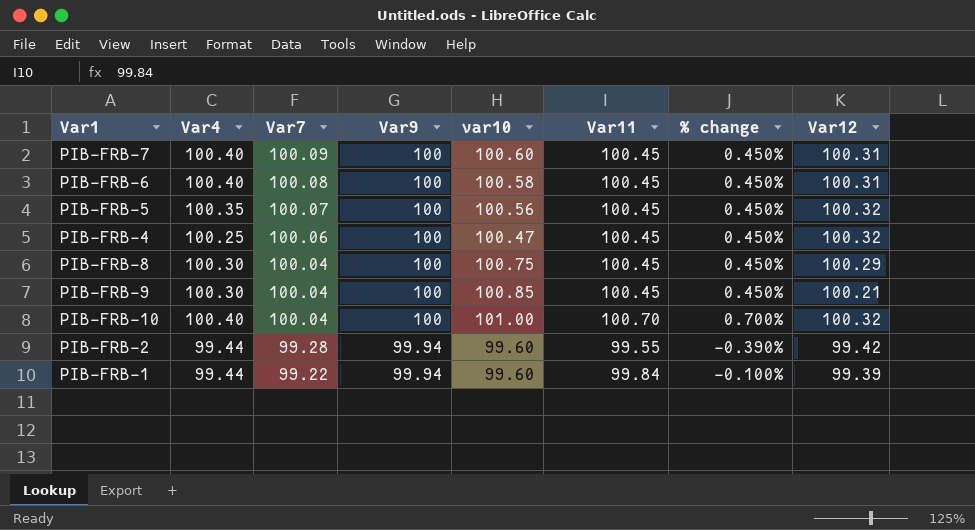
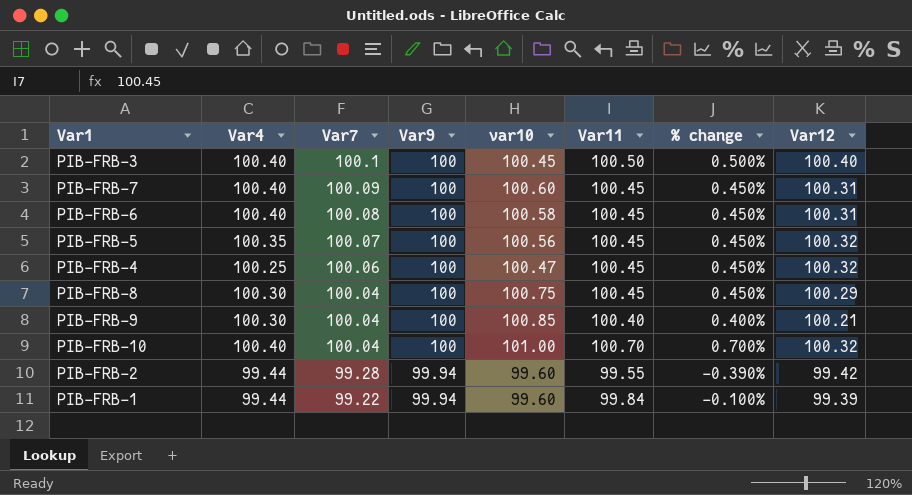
row PIB-FRB-3: none -> 100.40 | 100.1 | 100 | 100.45 | 100.50 | 0.500% | 100.40
PIB-FRB-9 | Var11: 100.45 -> 100.40
PIB-FRB-9 | % change: 0.450% -> 0.400%

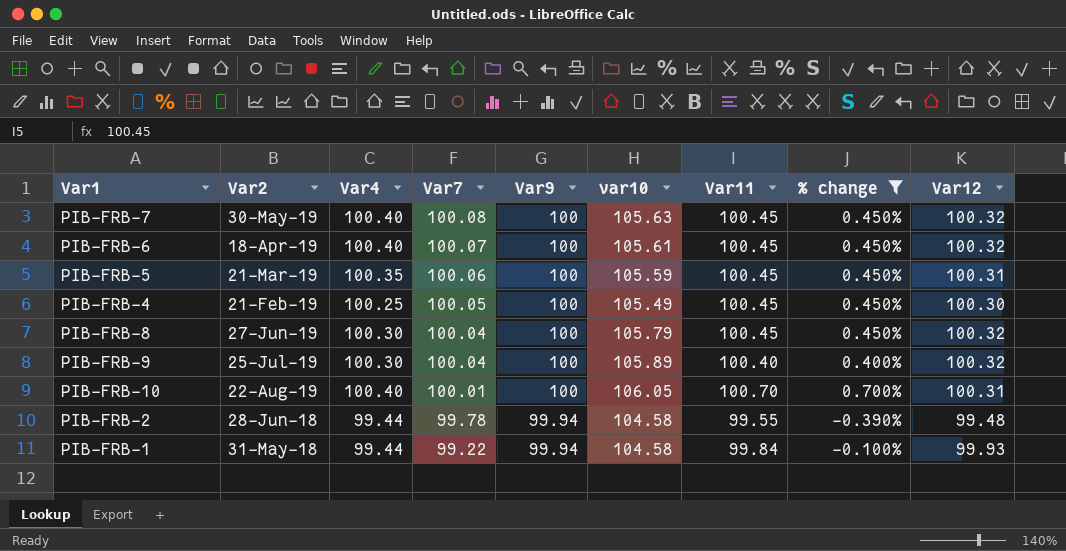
filter: none -> % change != 0.500%
column Var2 | position: none -> 2
PIB-FRB-7 | Var7: 100.09 -> 100.08
PIB-FRB-7 | var10: 100.60 -> 105.63
PIB-FRB-7 | Var12: 100.31 -> 100.32
PIB-FRB-6 | Var7: 100.08 -> 100.07
PIB-FRB-6 | var10: 100.58 -> 105.61
PIB-FRB-6 | Var12: 100.31 -> 100.32
PIB-FRB-5 | Var7: 100.07 -> 100.06
PIB-FRB-5 | var10: 100.56 -> 105.59
PIB-FRB-5 | Var12: 100.32 -> 100.31
PIB-FRB-4 | Var7: 100.06 -> 100.05
PIB-FRB-4 | var10: 100.47 -> 105.49
PIB-FRB-4 | Var12: 100.32 -> 100.30
PIB-FRB-8 | var10: 100.75 -> 105.79
PIB-FRB-8 | Var12: 100.29 -> 100.32
PIB-FRB-9 | var10: 100.85 -> 105.89
PIB-FRB-9 | Var12: 100.21 -> 100.32
PIB-FRB-10 | Var7: 100.04 -> 100.01
PIB-FRB-10 | var10: 101.00 -> 106.05
PIB-FRB-10 | Var12: 100.32 -> 100.31
PIB-FRB-2 | Var7: 99.28 -> 99.78
PIB-FRB-2 | var10: 99.60 -> 104.58
PIB-FRB-2 | Var12: 99.42 -> 99.48
PIB-FRB-1 | var10: 99.60 -> 104.58
PIB-FRB-1 | Var12: 99.39 -> 99.93

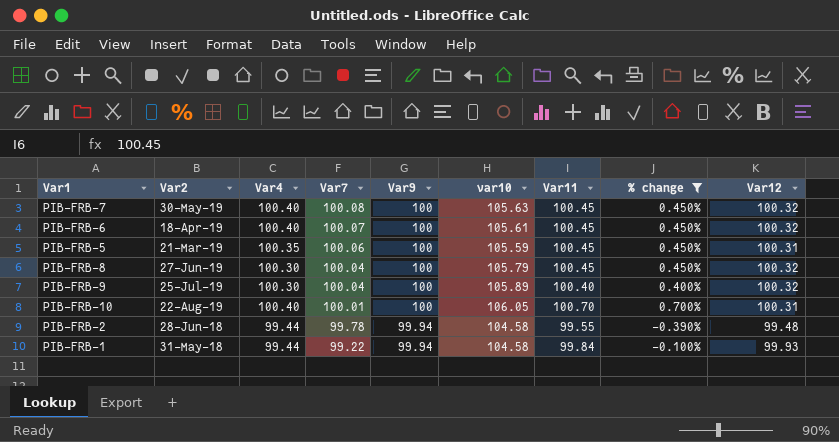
row PIB-FRB-4: 21-Feb-19 | 100.25 | 100.05 | 100 | 105.49 | 100.45 | 0.450% | 100.30 -> none

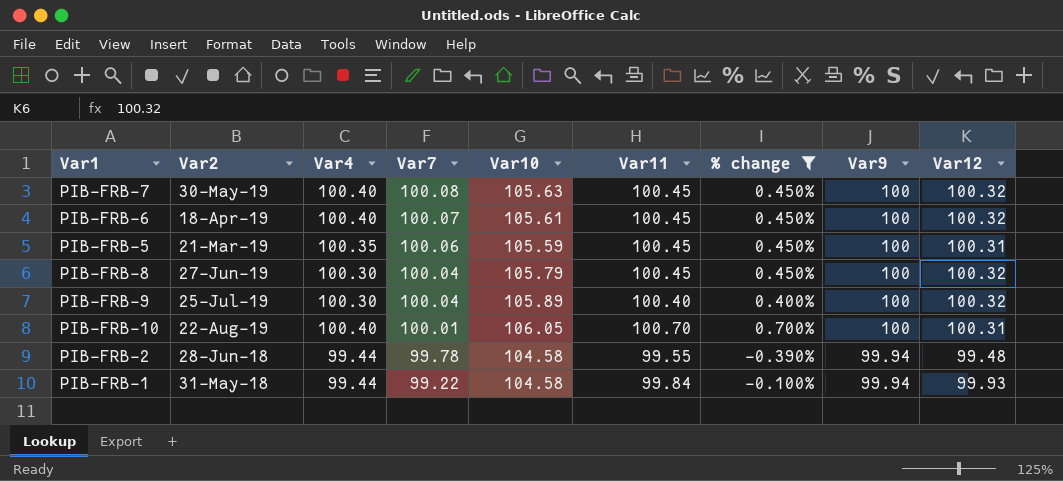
column name: var10 -> Var10
column Var9 | position: 5 -> 8

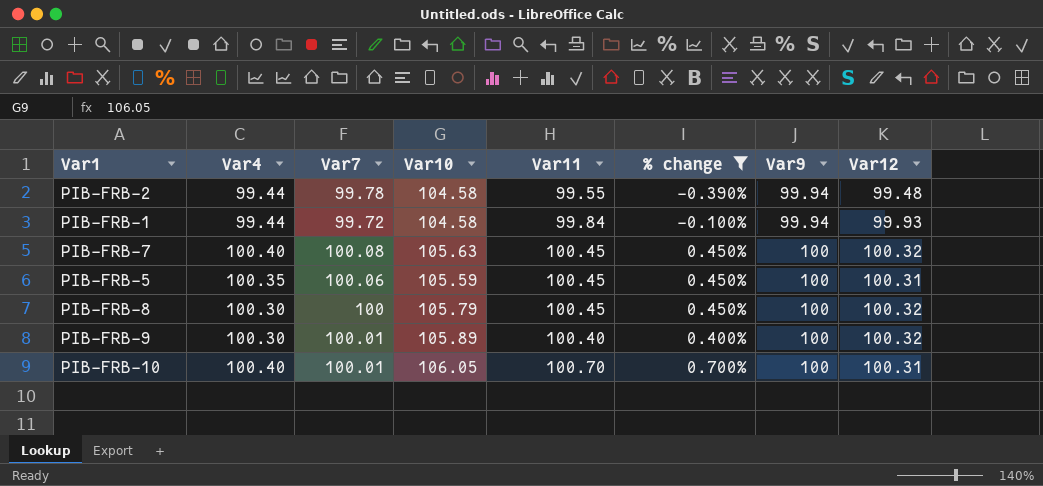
row order: Var7 descending -> Var9 ascending
column Var2 | position: 2 -> none
row PIB-FRB-6: 18-Apr-19 | 100.40 | 100.07 | 105.61 | 100.45 | 0.450% | 100 | 100.32 -> none
PIB-FRB-1 | Var7: 99.22 -> 99.72
PIB-FRB-8 | Var7: 100.04 -> 100
PIB-FRB-9 | Var7: 100.04 -> 100.01

